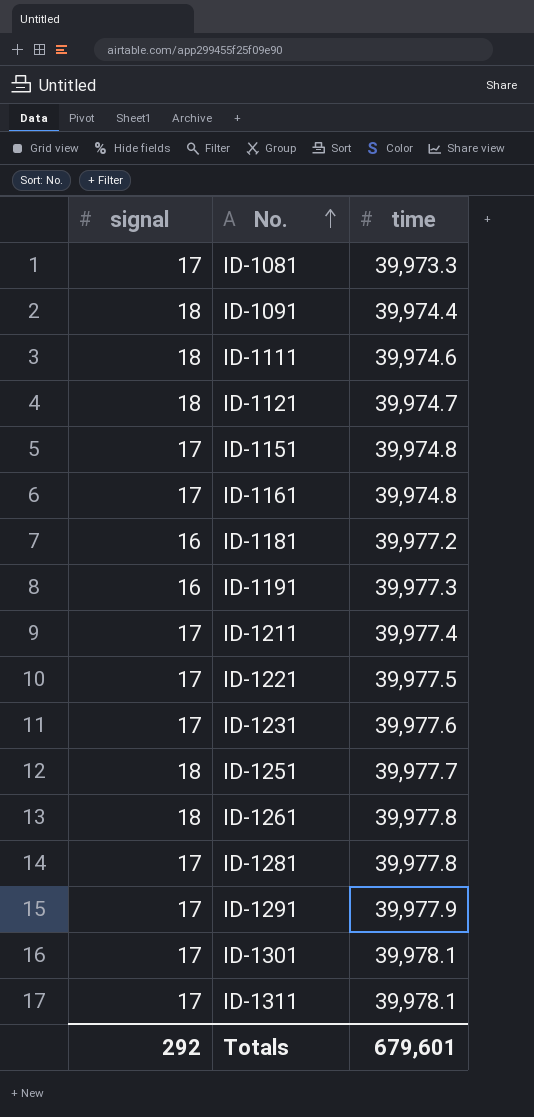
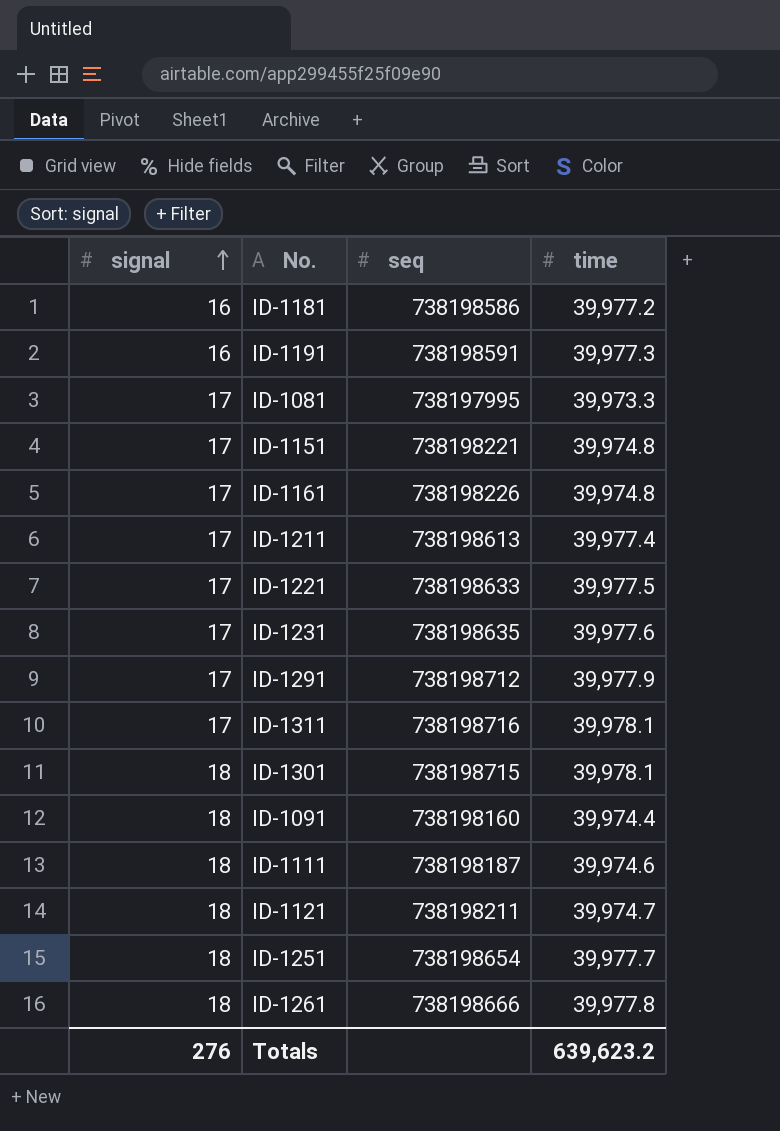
row order: No. ascending -> signal ascending
column seq | position: none -> 3
row ID-1281: 17 | 39,977.8 -> none
ID-1301 | signal: 17 -> 18
Totals | signal: 292 -> 276
Totals | time: 679,601 -> 639,623.2

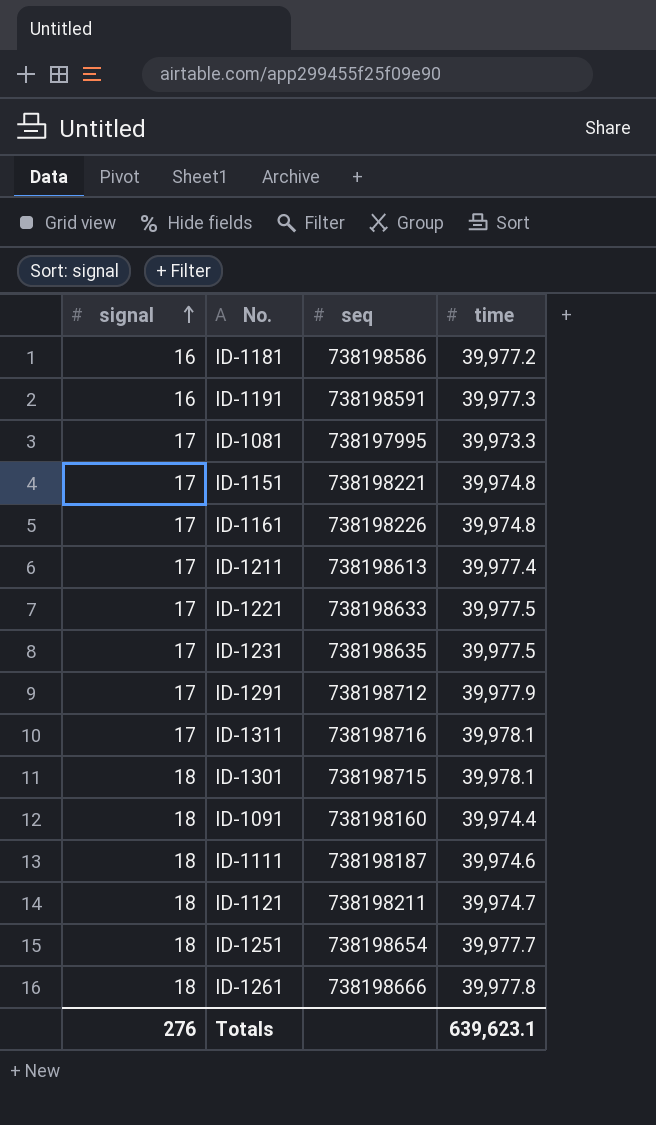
ID-1231 | time: 39,977.6 -> 39,977.5
Totals | time: 639,623.2 -> 639,623.1

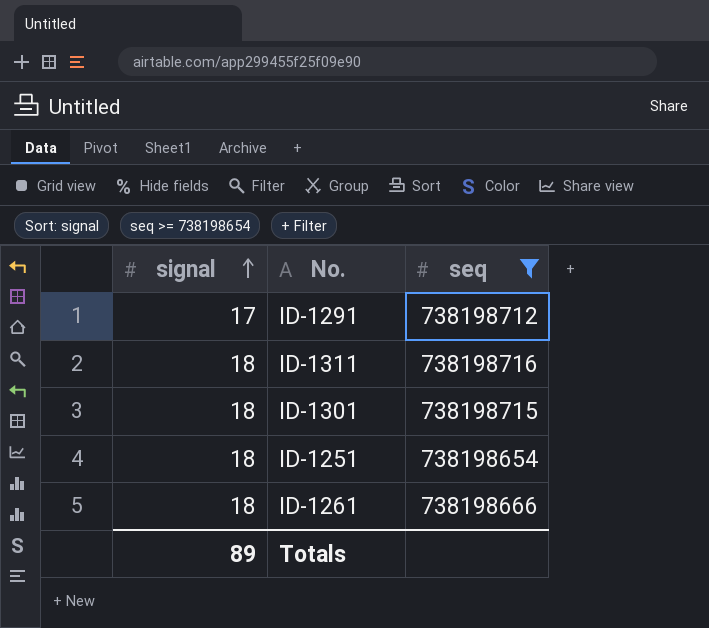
filter: none -> seq >= 738198654
column time | position: 4 -> none
ID-1311 | signal: 17 -> 18
Totals | signal: 276 -> 89

